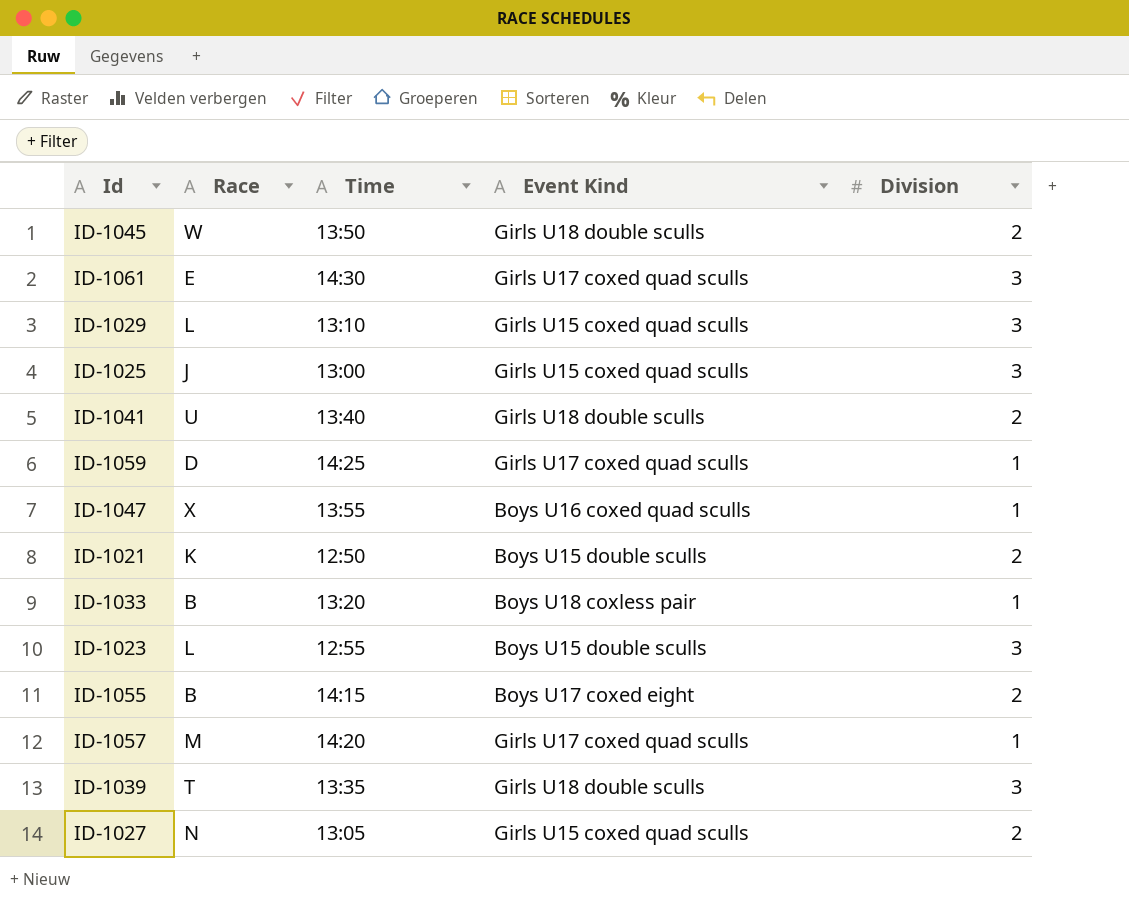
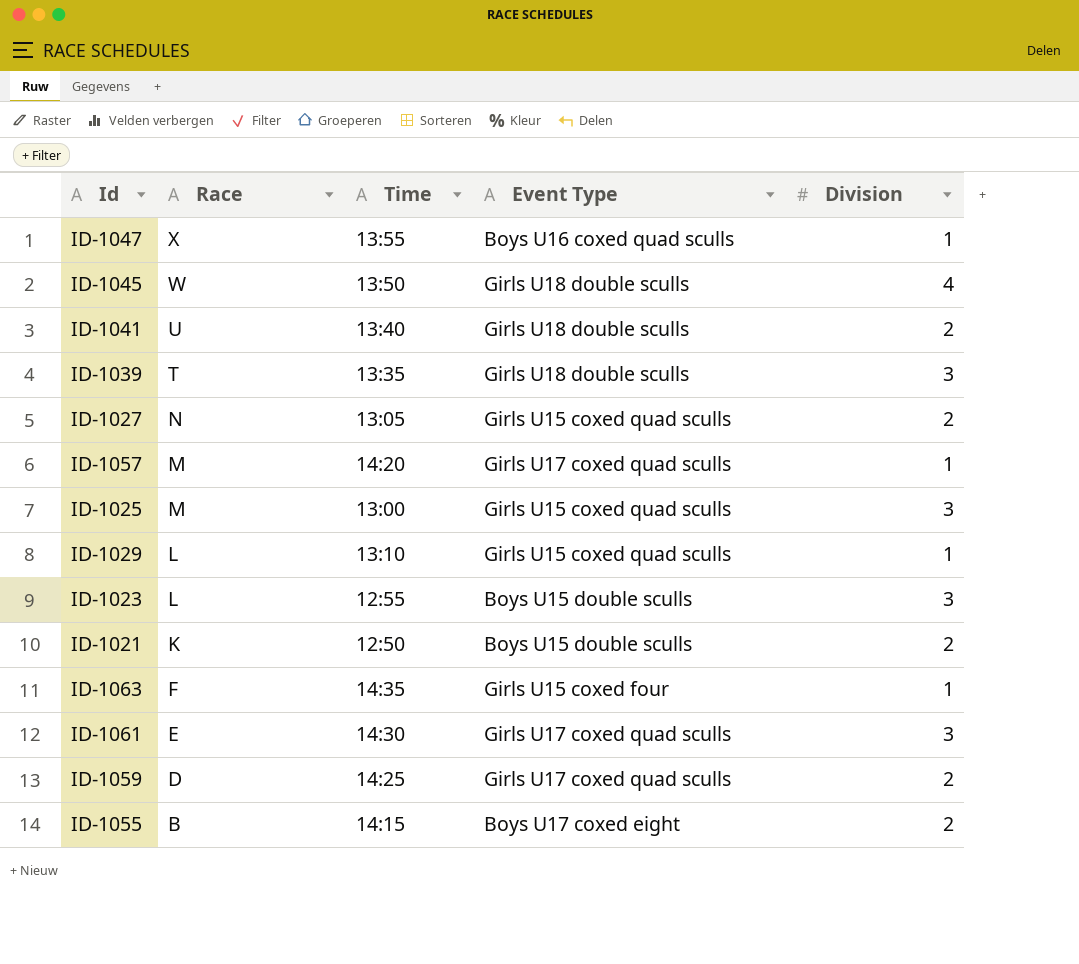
row order: none -> Race descending
column name: Event Kind -> Event Type
row ID-1033: B | 13:20 | Boys U18 coxless pair | 1 -> none
ID-1045 | Division: 2 -> 4
ID-1025 | Race: J -> M
ID-1029 | Division: 3 -> 1
row ID-1063: none -> F | 14:35 | Girls U15 coxed four | 1
ID-1059 | Division: 1 -> 2

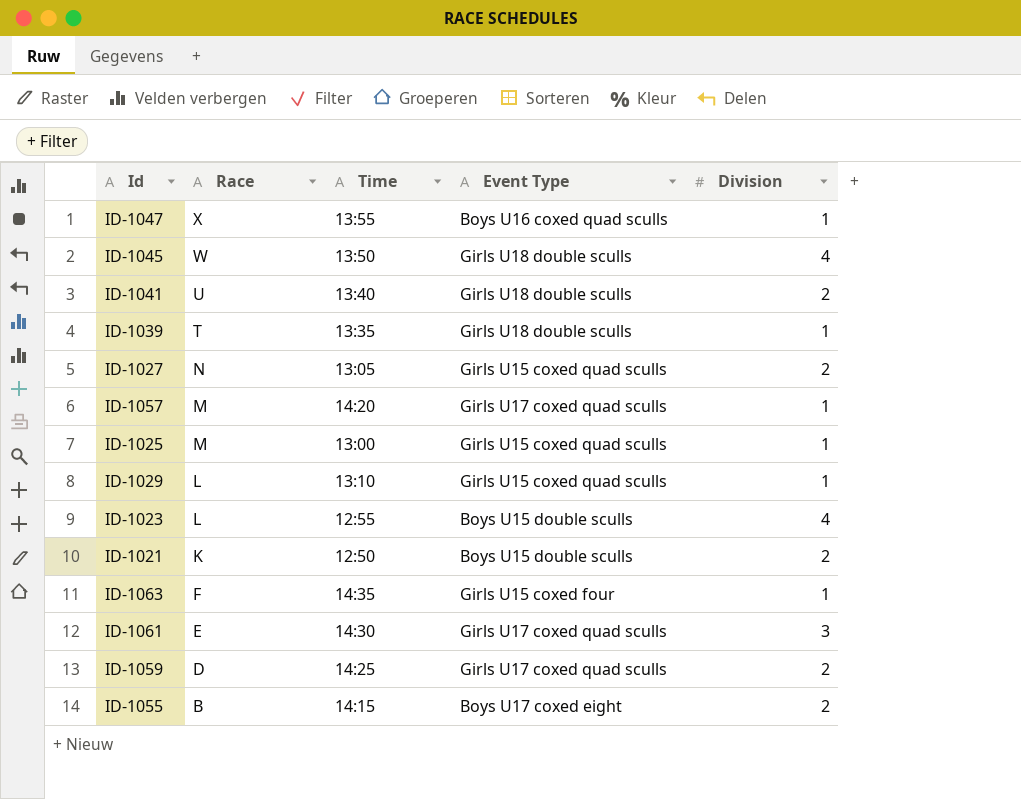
ID-1039 | Division: 3 -> 1
ID-1025 | Division: 3 -> 1
ID-1023 | Division: 3 -> 4

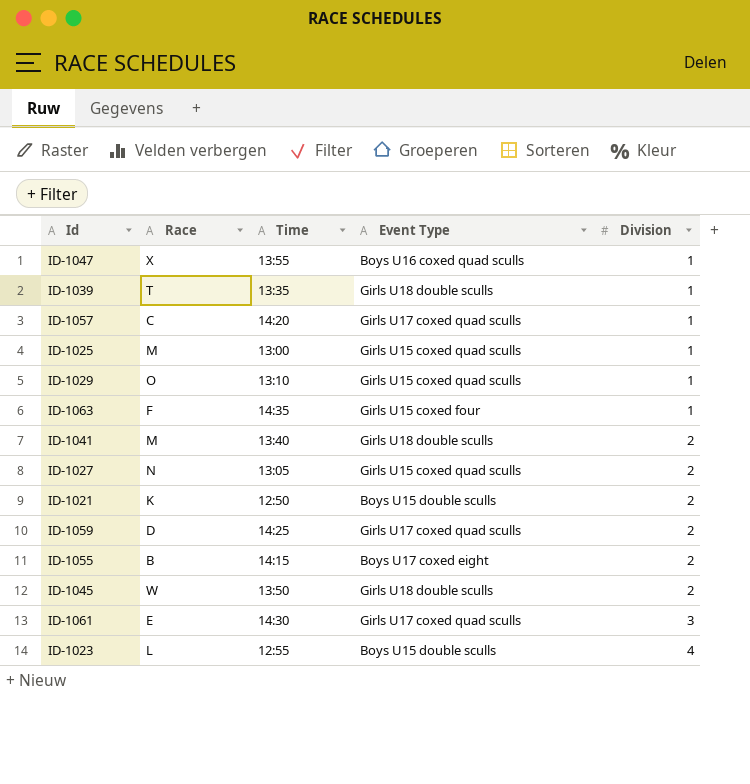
row order: Race descending -> Division ascending
ID-1057 | Race: M -> C
ID-1029 | Race: L -> O
ID-1041 | Race: U -> M
ID-1045 | Division: 4 -> 2

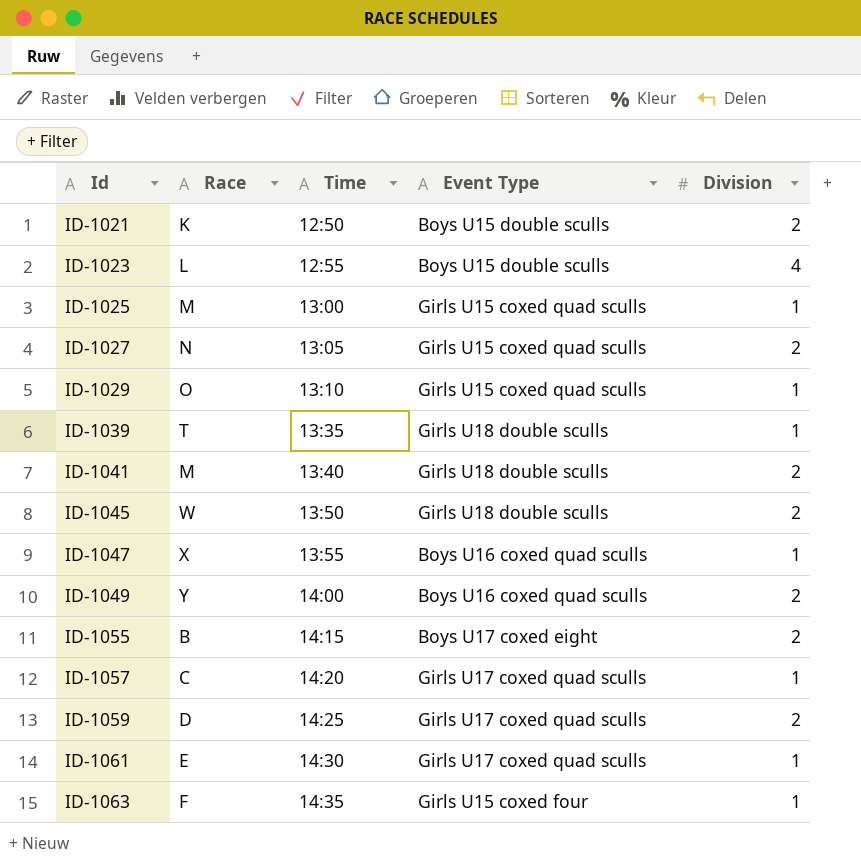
row order: Division ascending -> Id ascending
row ID-1049: none -> Y | 14:00 | Boys U16 coxed quad sculls | 2
ID-1061 | Division: 3 -> 1

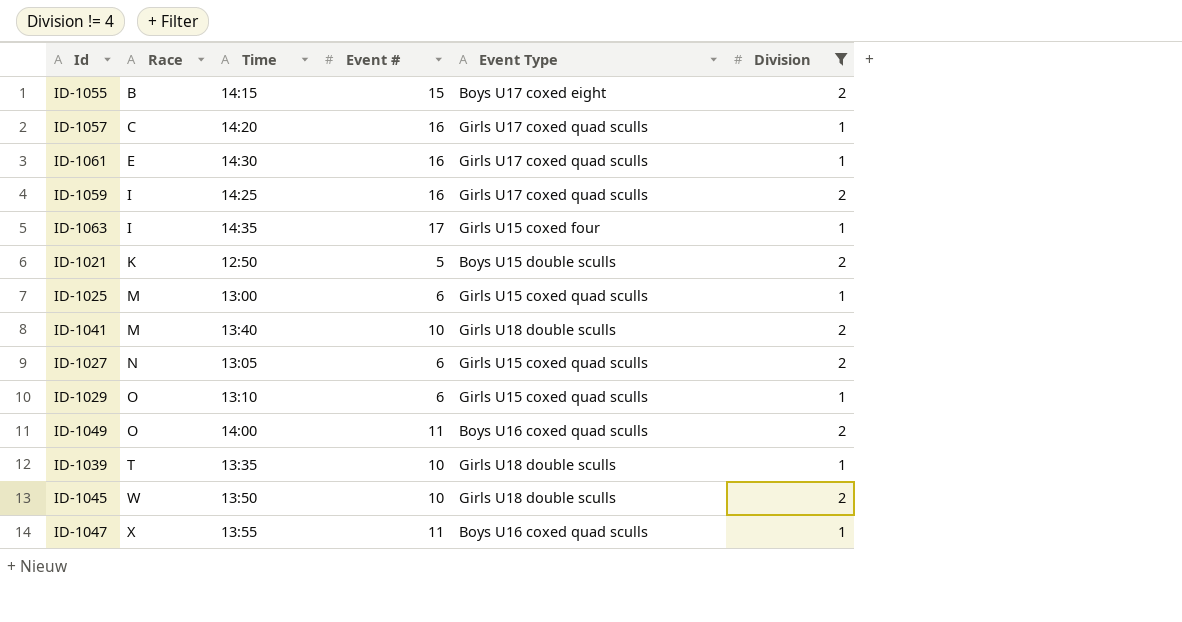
filter: none -> Division != 4
row order: Id ascending -> Race ascending
column Event # | position: none -> 4
ID-1059 | Race: D -> I
ID-1063 | Race: F -> I
ID-1049 | Race: Y -> O

